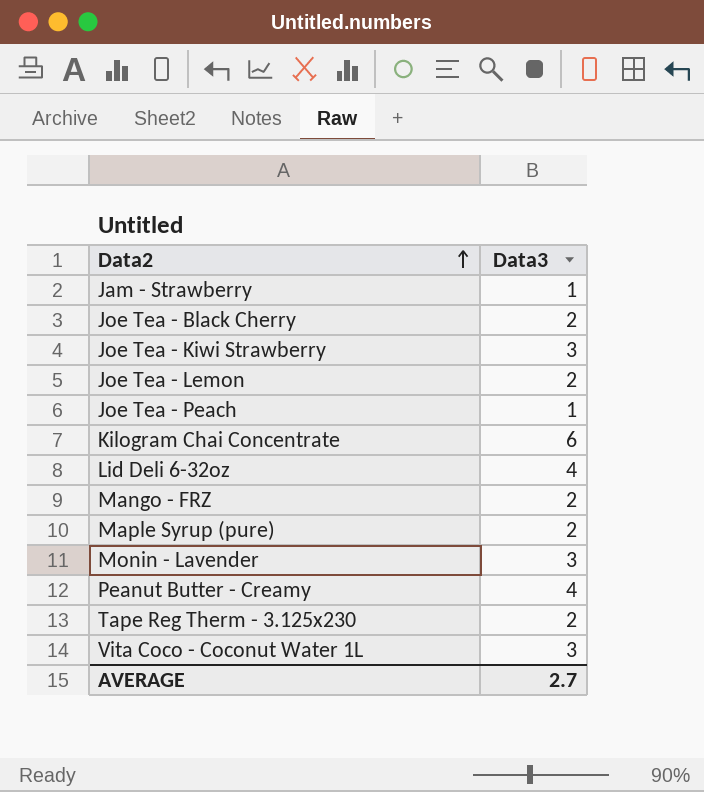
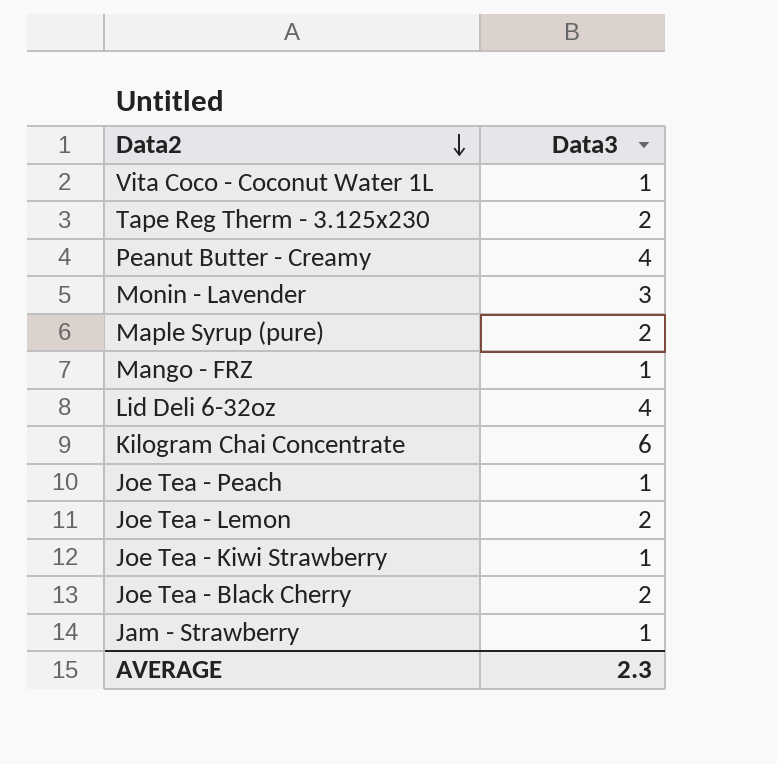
row order: Data2 ascending -> Data2 descending
Vita Coco - Coconut Water 1L | Data3: 3 -> 1
Mango - FRZ | Data3: 2 -> 1
Joe Tea - Kiwi Strawberry | Data3: 3 -> 1
AVERAGE | Data3: 2.7 -> 2.3

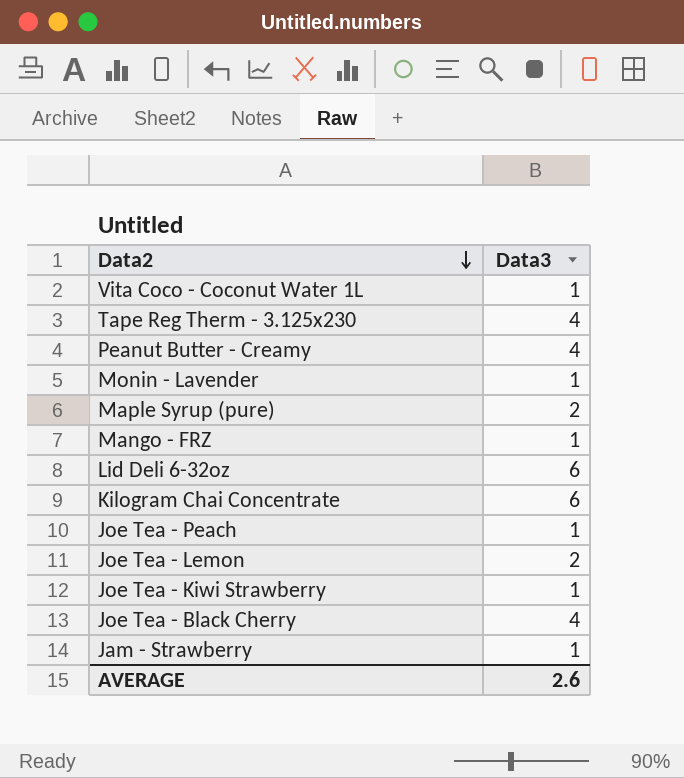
Tape Reg Therm - 3.125x230 | Data3: 2 -> 4
Monin - Lavender | Data3: 3 -> 1
Lid Deli 6-32oz | Data3: 4 -> 6
Joe Tea - Black Cherry | Data3: 2 -> 4
AVERAGE | Data3: 2.3 -> 2.6

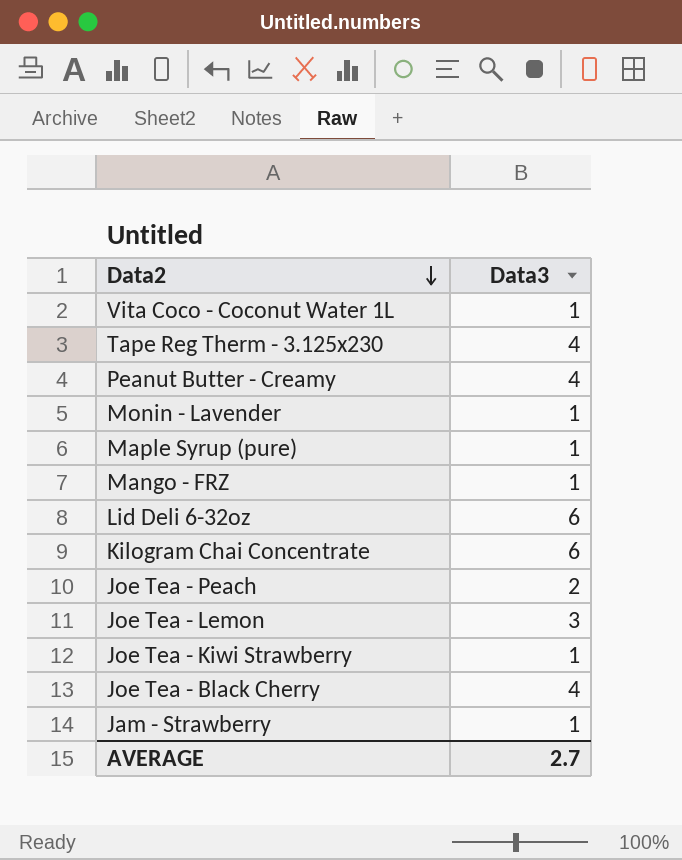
Maple Syrup (pure) | Data3: 2 -> 1
Joe Tea - Peach | Data3: 1 -> 2
Joe Tea - Lemon | Data3: 2 -> 3
AVERAGE | Data3: 2.6 -> 2.7

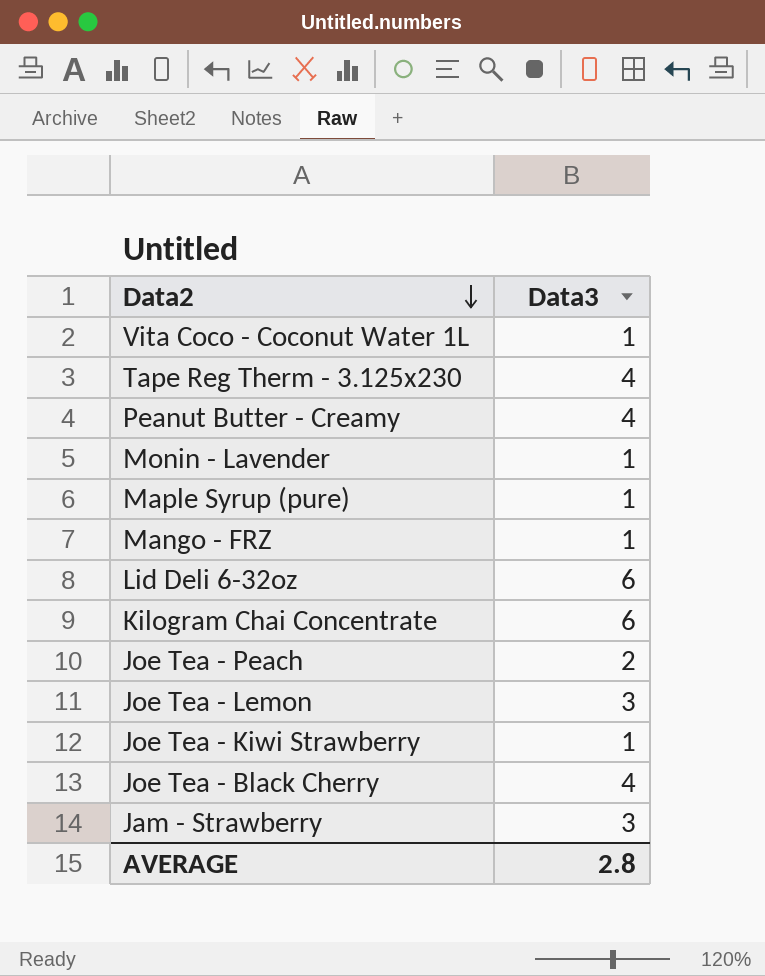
Jam - Strawberry | Data3: 1 -> 3
AVERAGE | Data3: 2.7 -> 2.8

